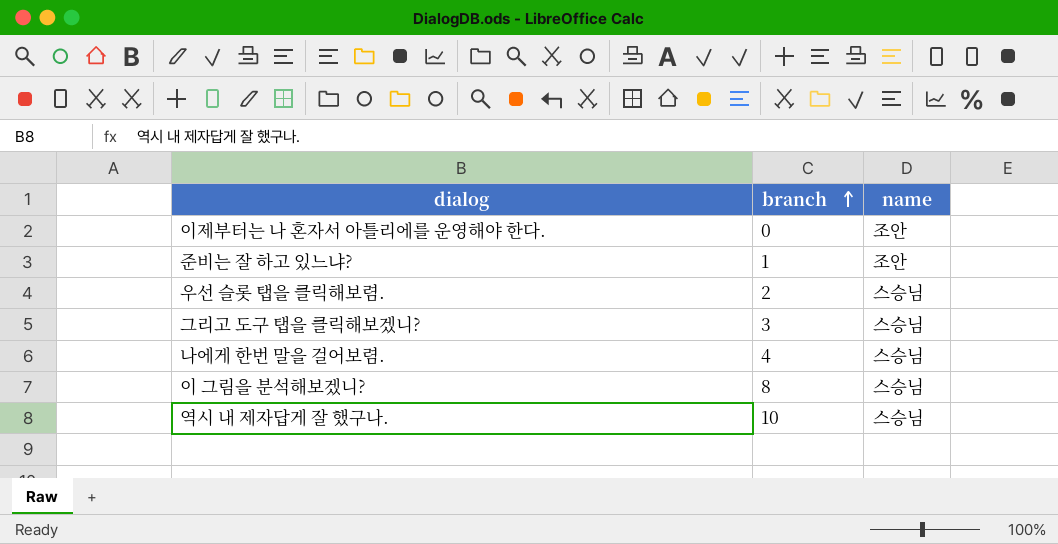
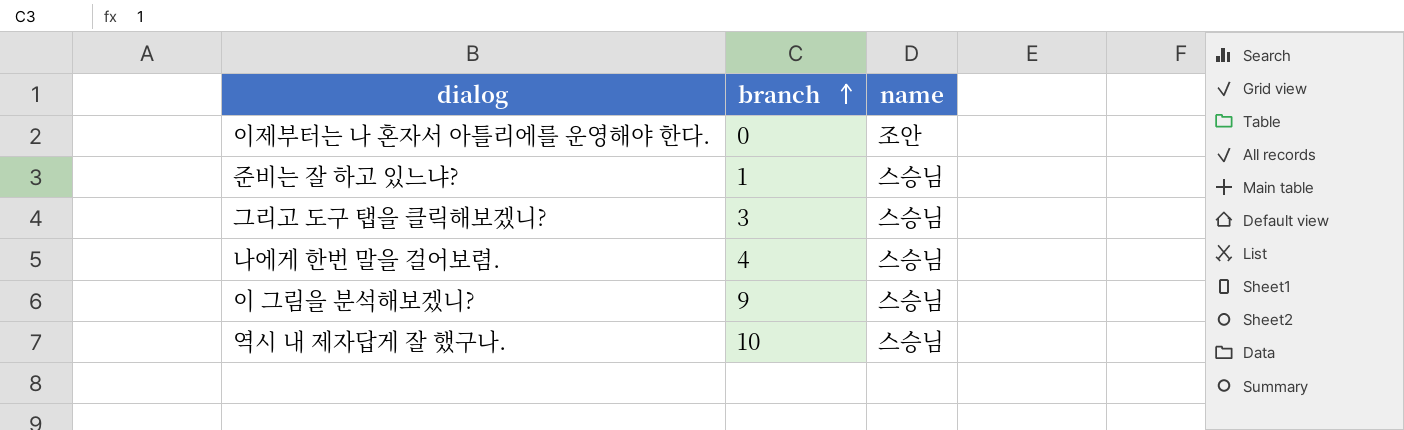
row 우선 슬롯 탭을 클릭해보렴.: 2 | 스승님 -> none
준비는 잘 하고 있느냐? | name: 조안 -> 스승님
이 그림을 분석해보겠니? | branch: 8 -> 9

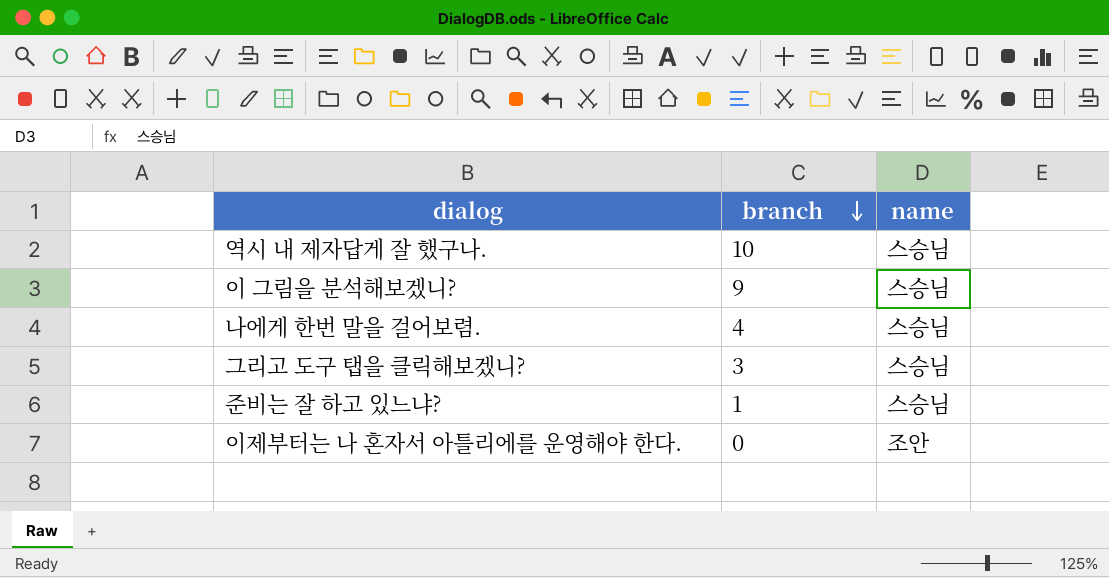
row order: branch ascending -> branch descending

